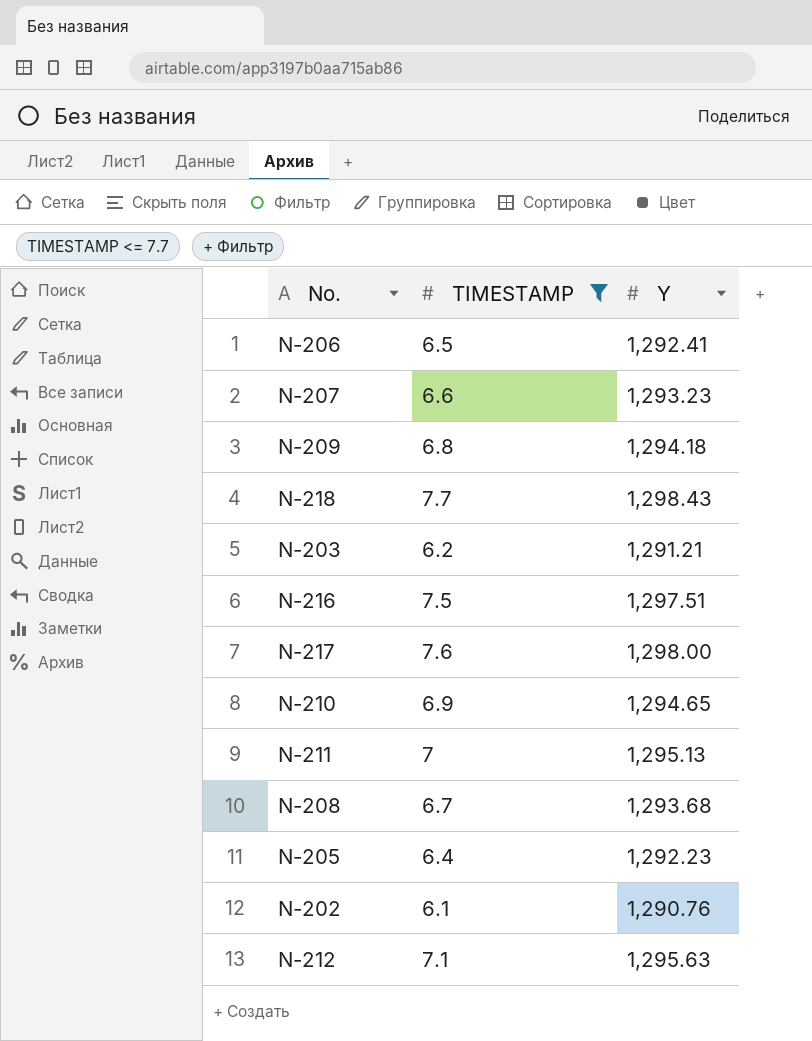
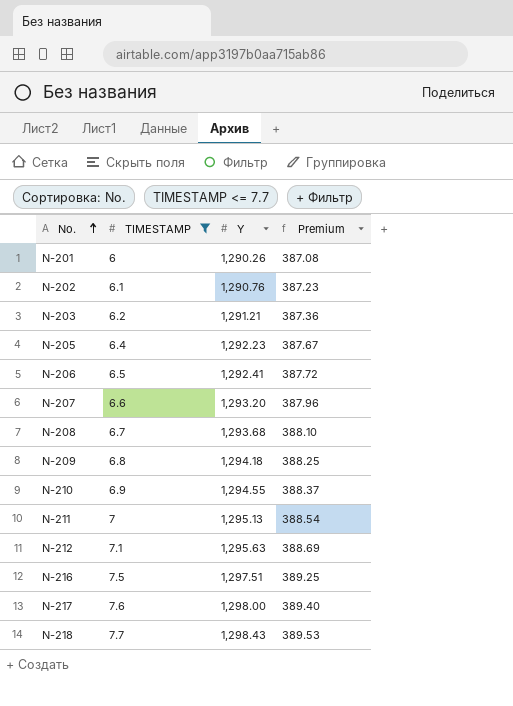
row order: none -> No. ascending
column Premium | formula: none -> [Y] * 0.3
row N-201: none -> 6 | 1,290.26 | 387.08
N-207 | Y: 1,293.23 -> 1,293.20
N-210 | Y: 1,294.65 -> 1,294.55

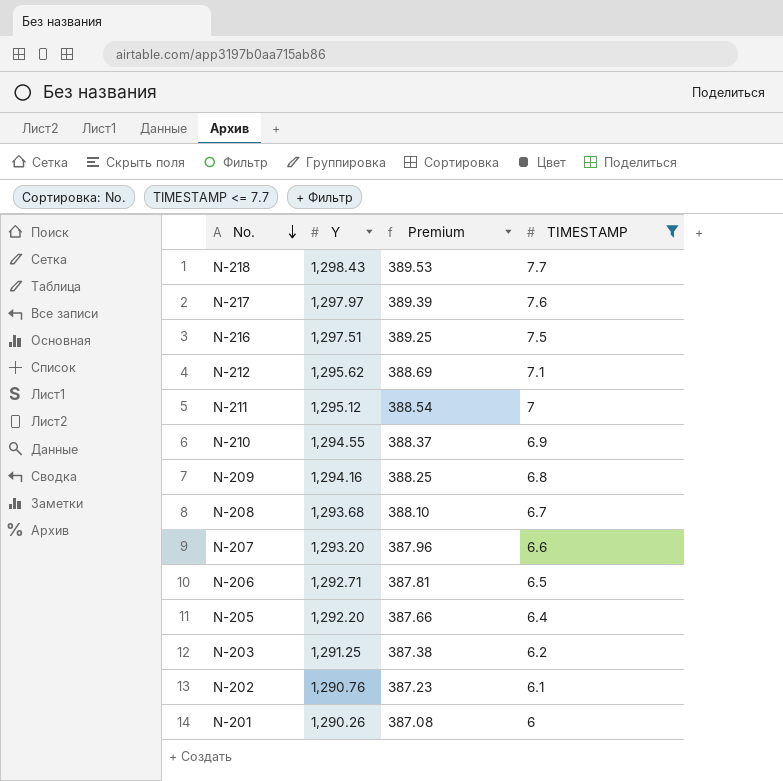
row order: No. ascending -> No. descending
column TIMESTAMP | position: 2 -> 4
N-217 | Y: 1,298.00 -> 1,297.97
N-217 | Premium: 389.40 -> 389.39
N-212 | Y: 1,295.63 -> 1,295.62
N-211 | Y: 1,295.13 -> 1,295.12
N-209 | Y: 1,294.18 -> 1,294.16
N-206 | Y: 1,292.41 -> 1,292.71
N-206 | Premium: 387.72 -> 387.81
N-205 | Y: 1,292.23 -> 1,292.20
N-205 | Premium: 387.67 -> 387.66
N-203 | Y: 1,291.21 -> 1,291.25
N-203 | Premium: 387.36 -> 387.38

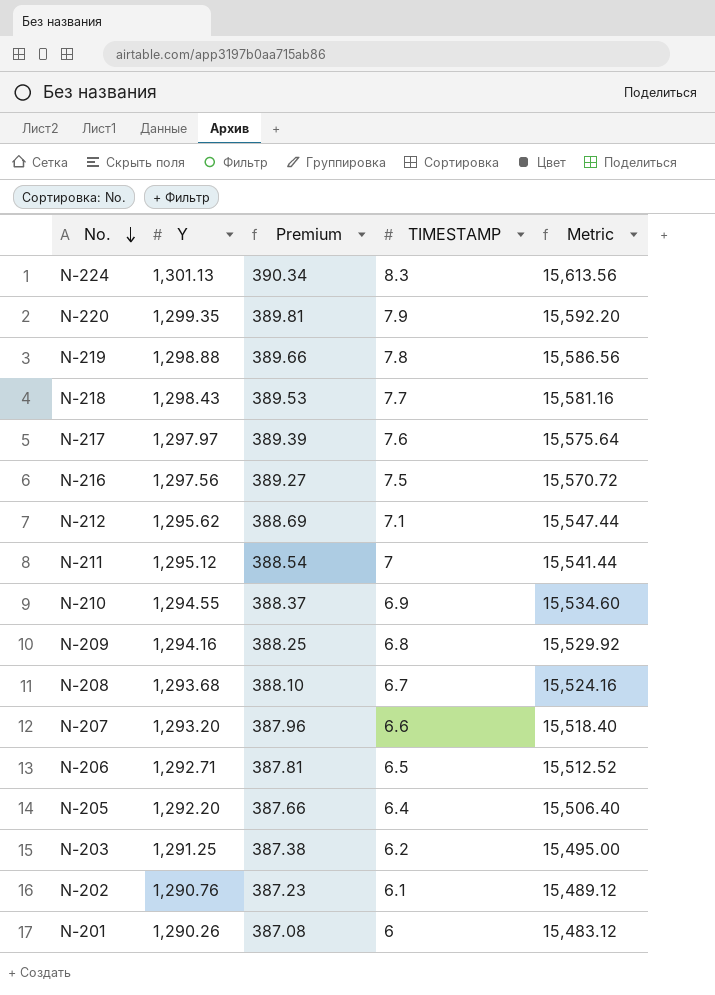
filter: TIMESTAMP <= 7.7 -> none
column Metric | formula: none -> [Y] * 12
N-216 | Y: 1,297.51 -> 1,297.56
N-216 | Premium: 389.25 -> 389.27

